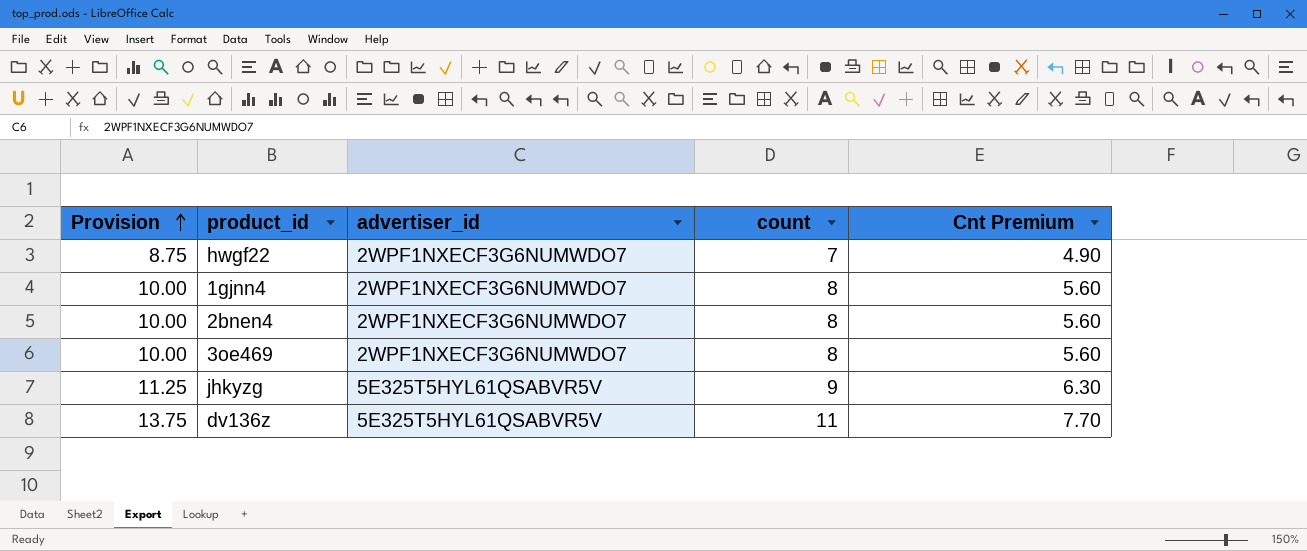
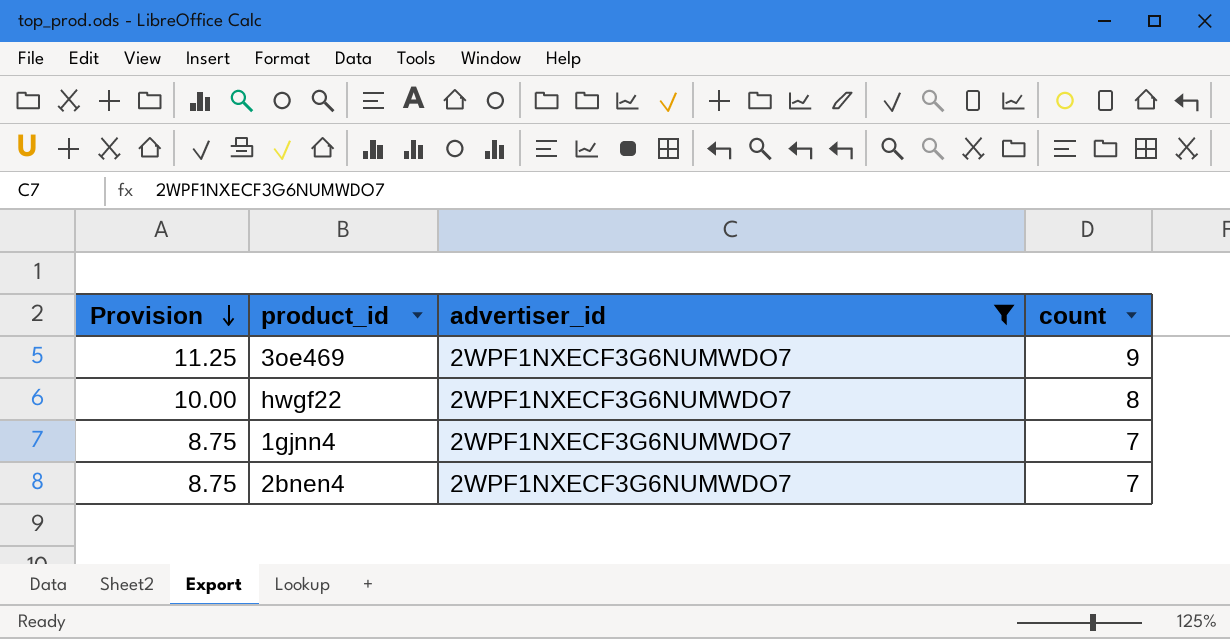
filter: none -> advertiser_id = 2WPF1NXECF3G6NUMWDO7
row order: Provision ascending -> Provision descending
column Cnt Premium | formula: [count] * 0.7 -> none
3oe469 | Provision: 10.00 -> 11.25
3oe469 | count: 8 -> 9
hwgf22 | Provision: 8.75 -> 10.00
hwgf22 | count: 7 -> 8
1gjnn4 | Provision: 10.00 -> 8.75
1gjnn4 | count: 8 -> 7
2bnen4 | Provision: 10.00 -> 8.75
2bnen4 | count: 8 -> 7

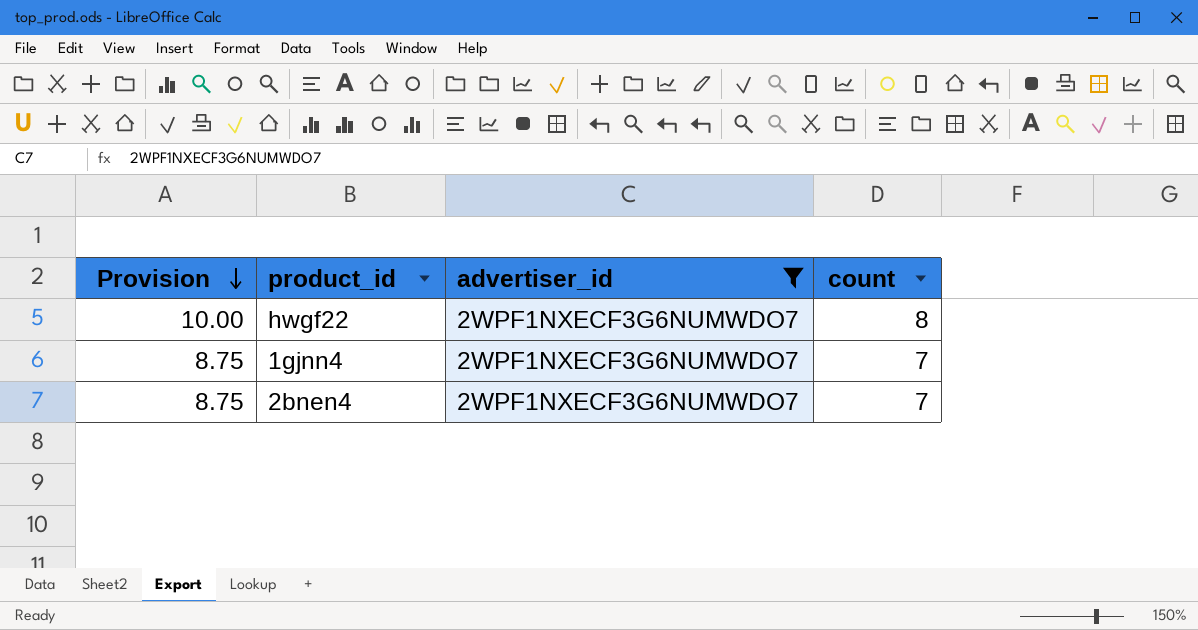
row 3oe469: 11.25 | 2WPF1NXECF3G6NUMWDO7 | 9 -> none

